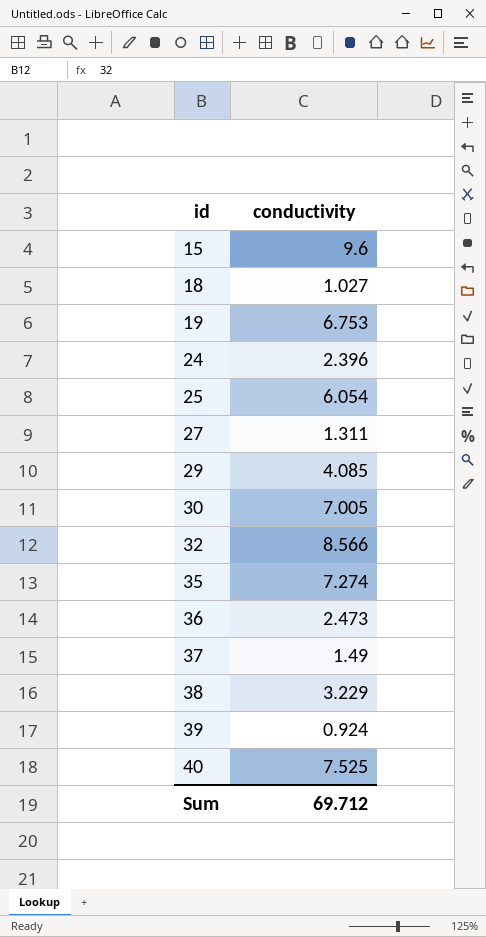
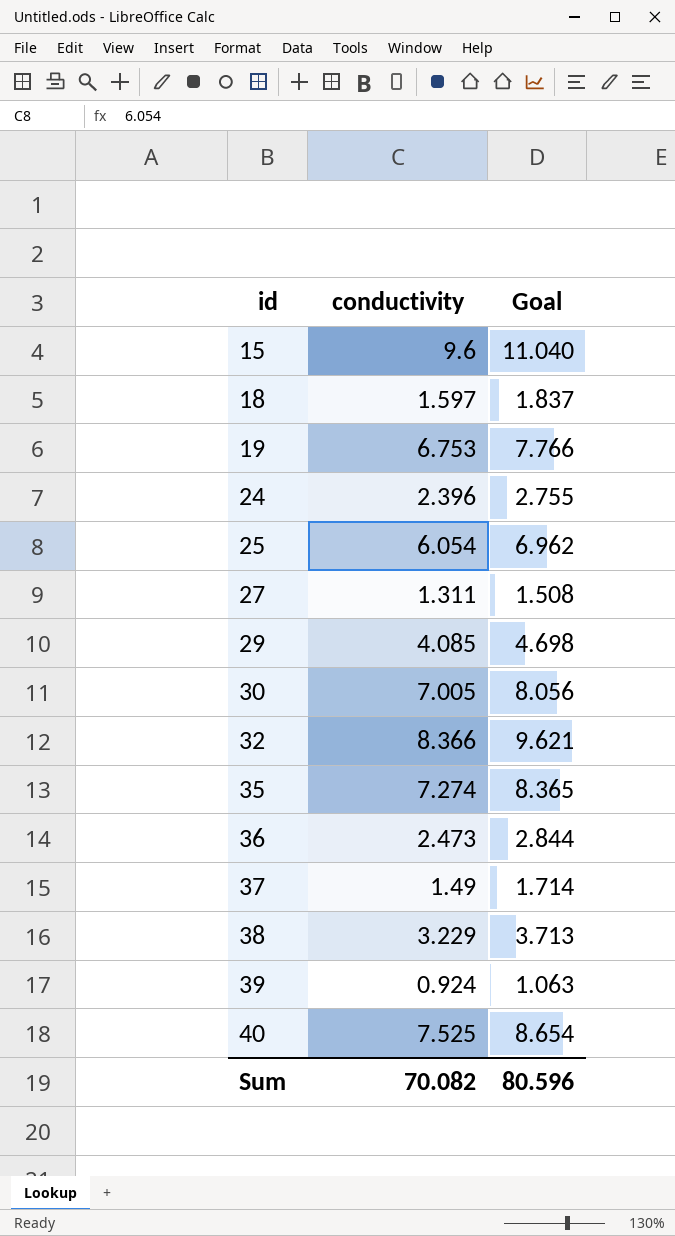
column Goal | formula: none -> [conductivity] * 1.15
18 | conductivity: 1.027 -> 1.597
32 | conductivity: 8.566 -> 8.366
Sum | conductivity: 69.712 -> 70.082

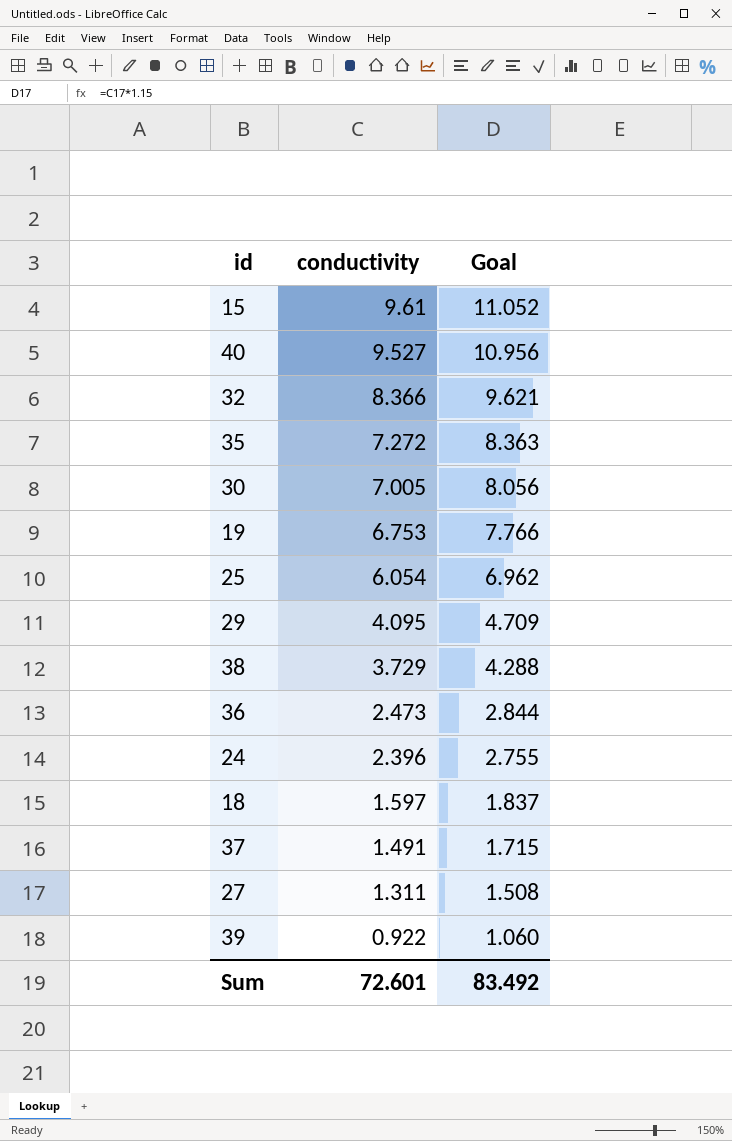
row order: id ascending -> conductivity descending
15 | conductivity: 9.6 -> 9.61
15 | Goal: 11.040 -> 11.052
40 | conductivity: 7.525 -> 9.527
40 | Goal: 8.654 -> 10.956
35 | conductivity: 7.274 -> 7.272
35 | Goal: 8.365 -> 8.363
29 | conductivity: 4.085 -> 4.095
29 | Goal: 4.698 -> 4.709
38 | conductivity: 3.229 -> 3.729
38 | Goal: 3.713 -> 4.288
37 | conductivity: 1.49 -> 1.491
37 | Goal: 1.714 -> 1.715
39 | conductivity: 0.924 -> 0.922
39 | Goal: 1.063 -> 1.060
Sum | conductivity: 70.082 -> 72.601
Sum | Goal: 80.596 -> 83.492

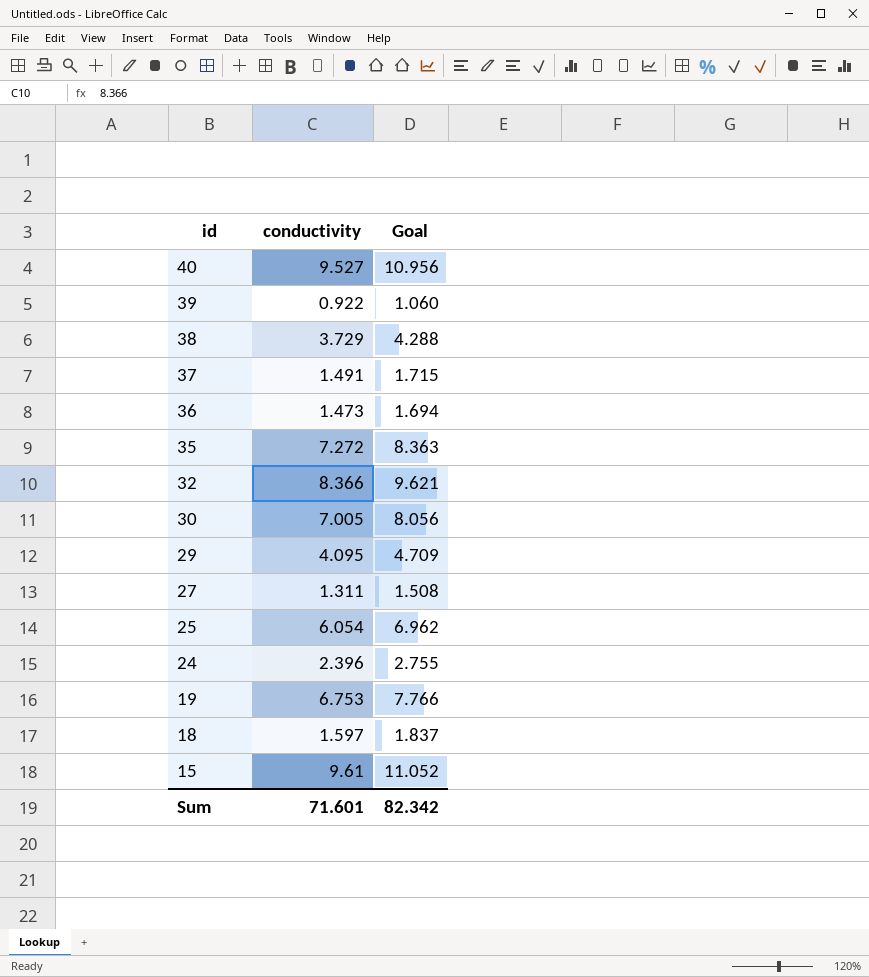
row order: conductivity descending -> id descending
36 | conductivity: 2.473 -> 1.473
36 | Goal: 2.844 -> 1.694
Sum | conductivity: 72.601 -> 71.601
Sum | Goal: 83.492 -> 82.342

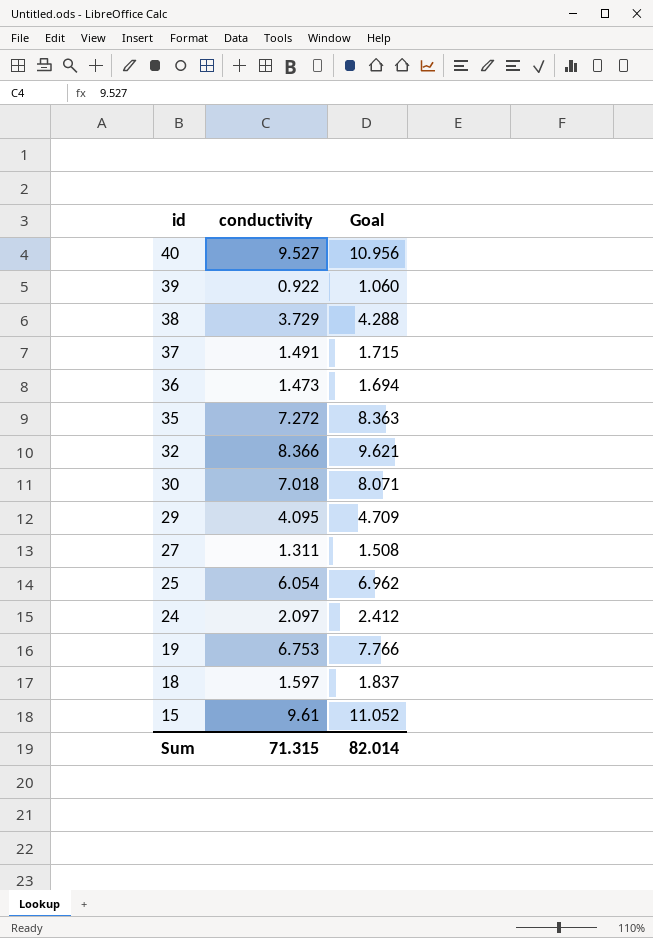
30 | conductivity: 7.005 -> 7.018
30 | Goal: 8.056 -> 8.071
24 | conductivity: 2.396 -> 2.097
24 | Goal: 2.755 -> 2.412
Sum | conductivity: 71.601 -> 71.315
Sum | Goal: 82.342 -> 82.014

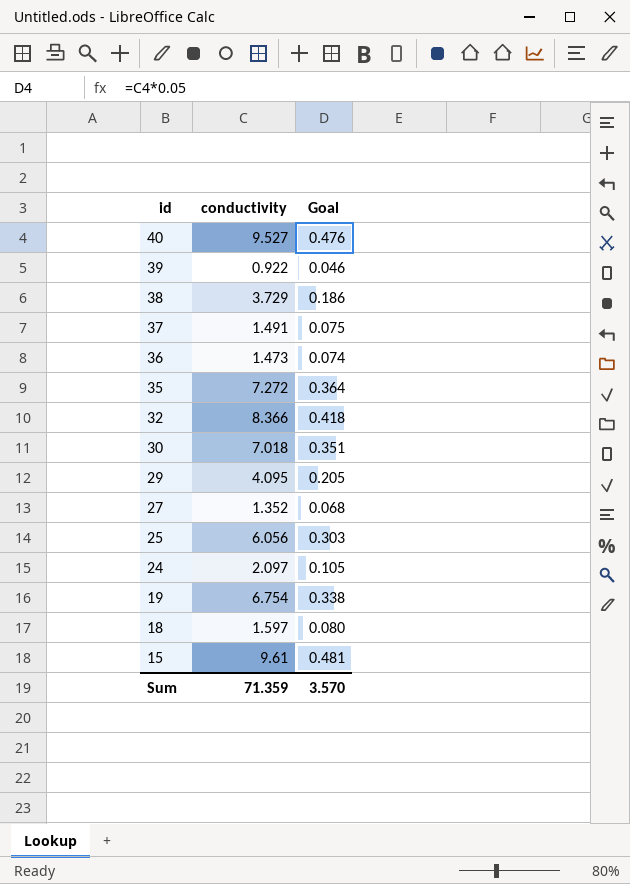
column Goal | formula: [conductivity] * 1.15 -> [conductivity] * 0.05
27 | conductivity: 1.311 -> 1.352
25 | conductivity: 6.054 -> 6.056
19 | conductivity: 6.753 -> 6.754
Sum | conductivity: 71.315 -> 71.359
Sum | Goal: 82.014 -> 3.570

